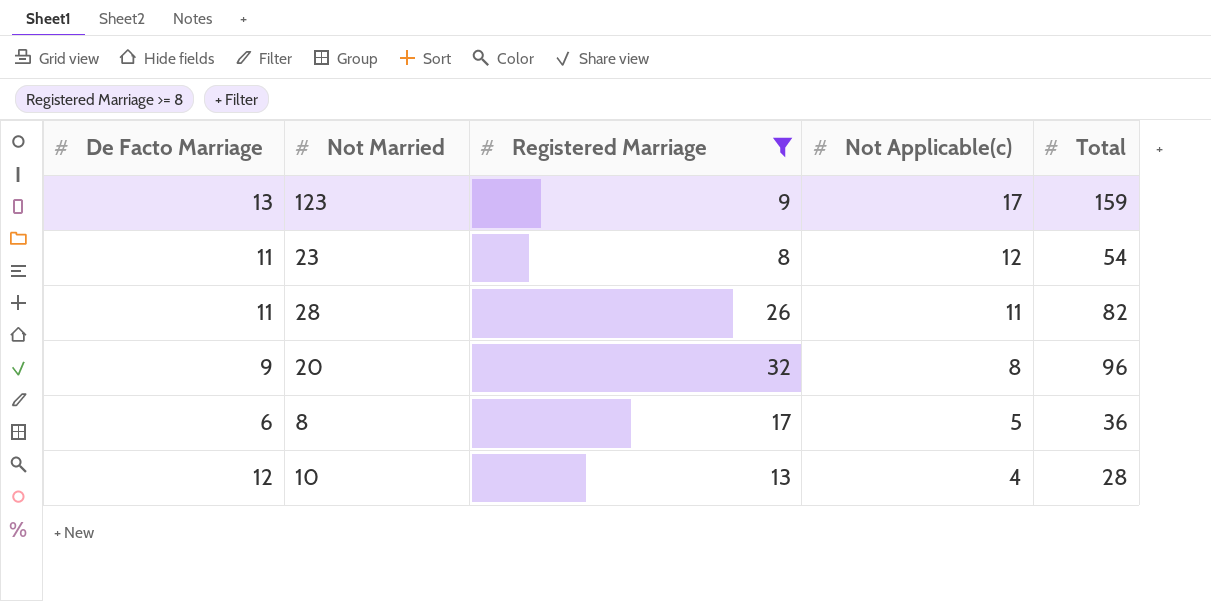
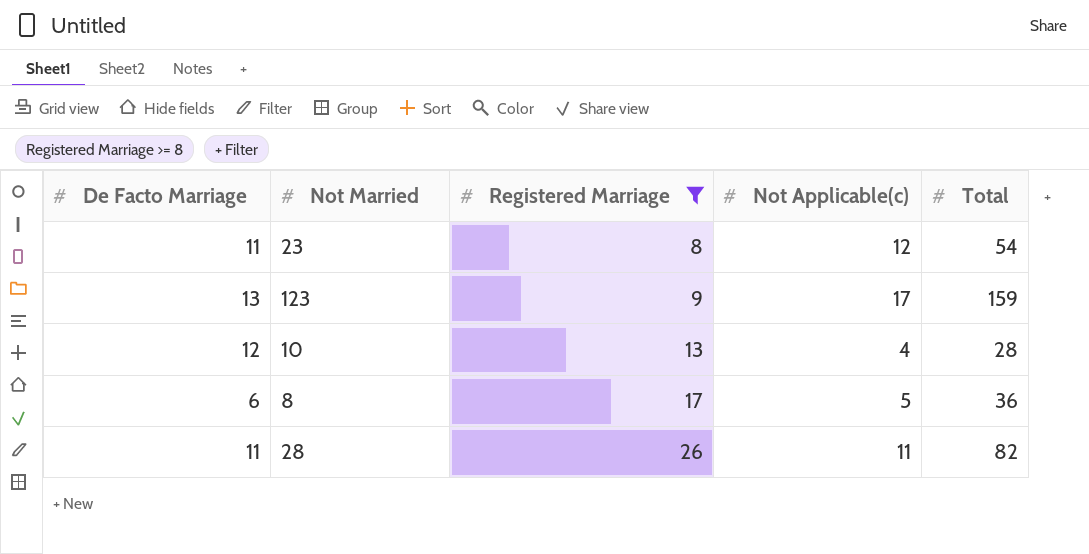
row order: Not Applicable(c) descending -> Registered Marriage ascending
row 20: 9 | 32 | 8 | 96 -> none

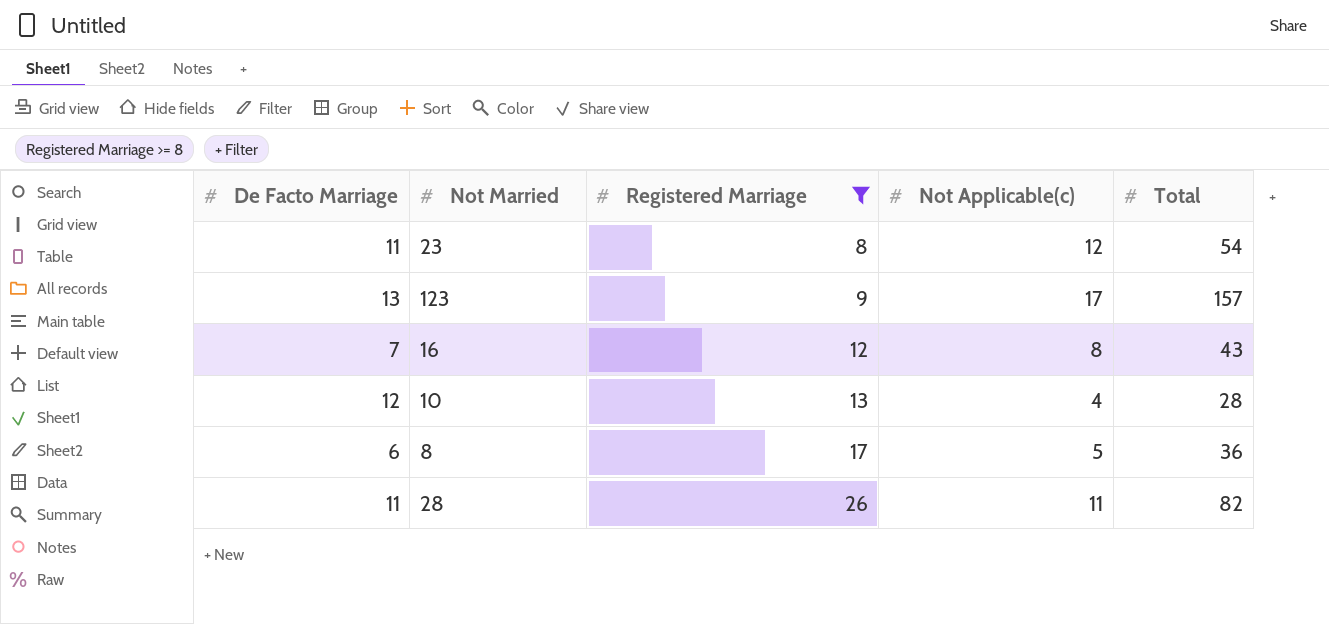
123 | Total: 159 -> 157
row 16: none -> 7 | 12 | 8 | 43

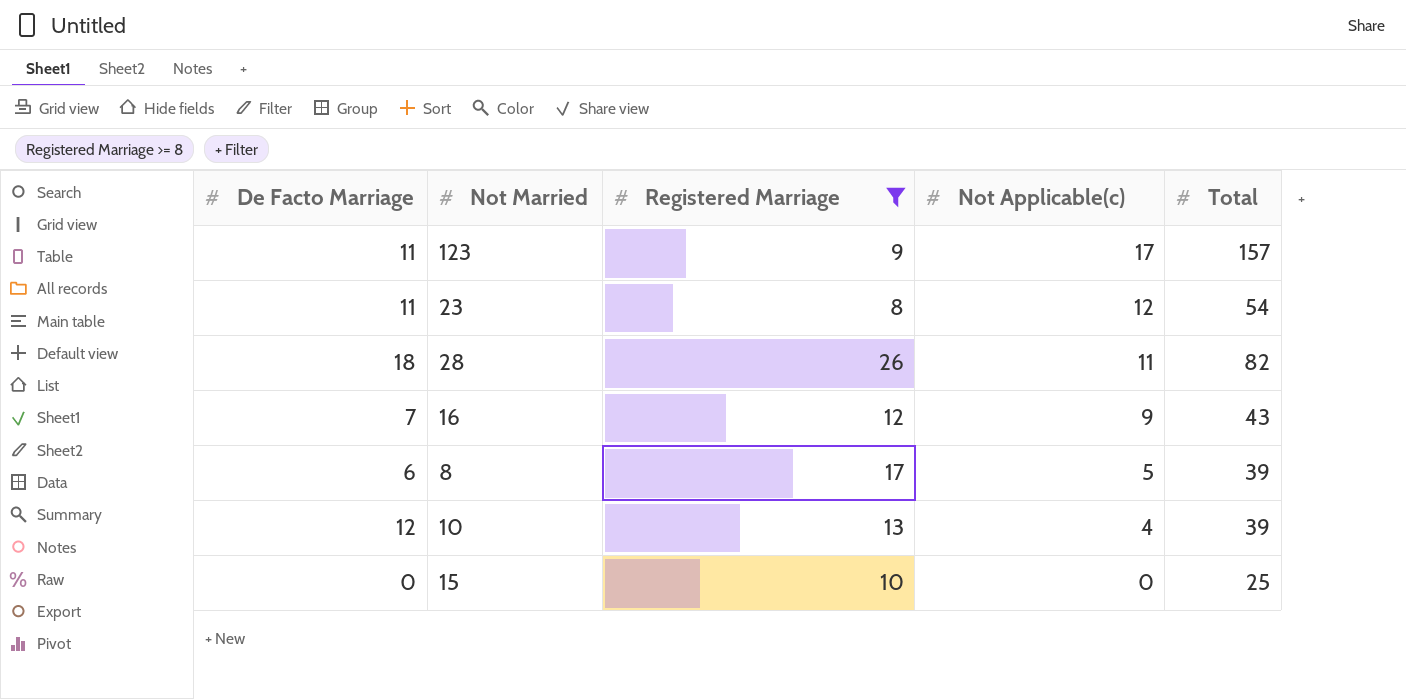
row order: Registered Marriage ascending -> Not Applicable(c) descending
123 | De Facto Marriage: 13 -> 11
28 | De Facto Marriage: 11 -> 18
16 | Not Applicable(c): 8 -> 9
8 | Total: 36 -> 39
10 | Total: 28 -> 39
row 15: none -> 0 | 10 | 0 | 25

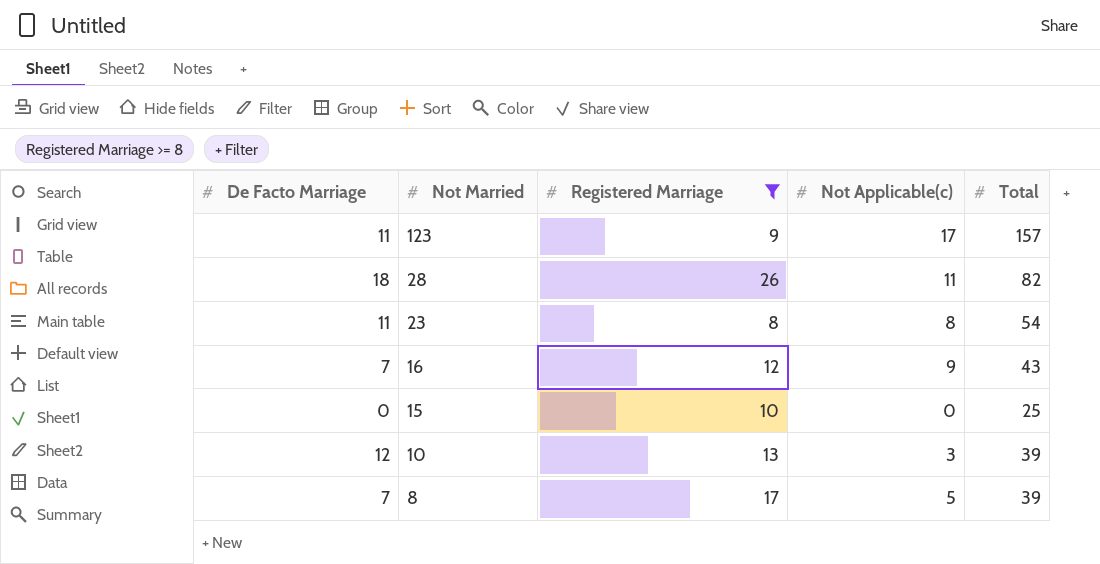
row order: Not Applicable(c) descending -> Not Married descending
23 | Not Applicable(c): 12 -> 8
10 | Not Applicable(c): 4 -> 3
8 | De Facto Marriage: 6 -> 7

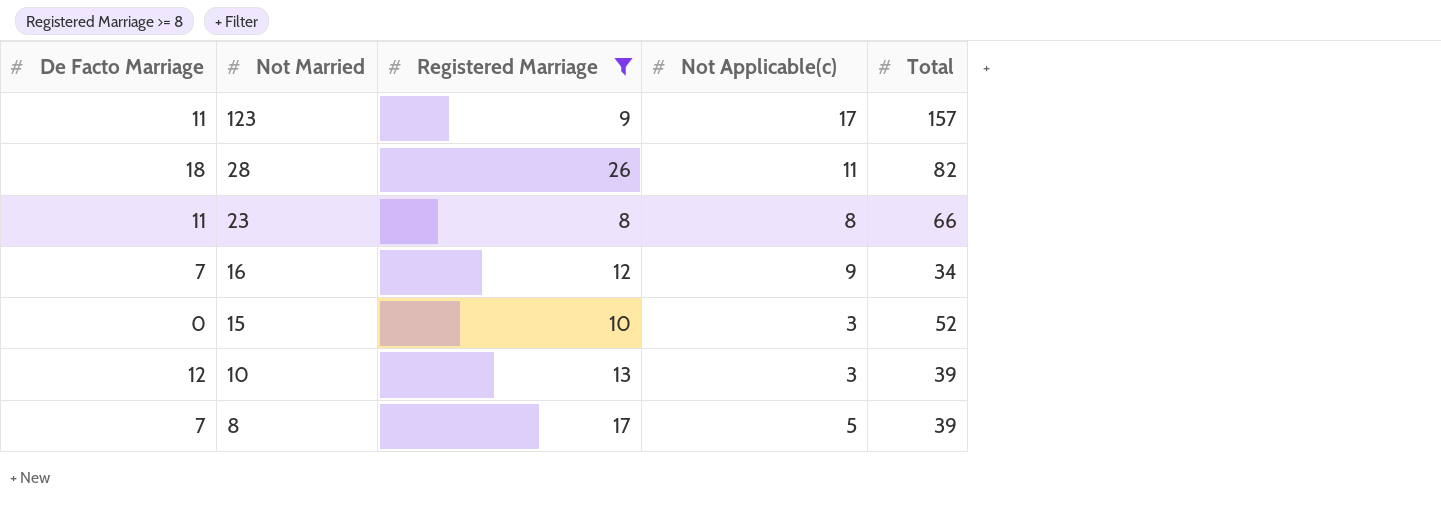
23 | Total: 54 -> 66
16 | Total: 43 -> 34
15 | Not Applicable(c): 0 -> 3
15 | Total: 25 -> 52

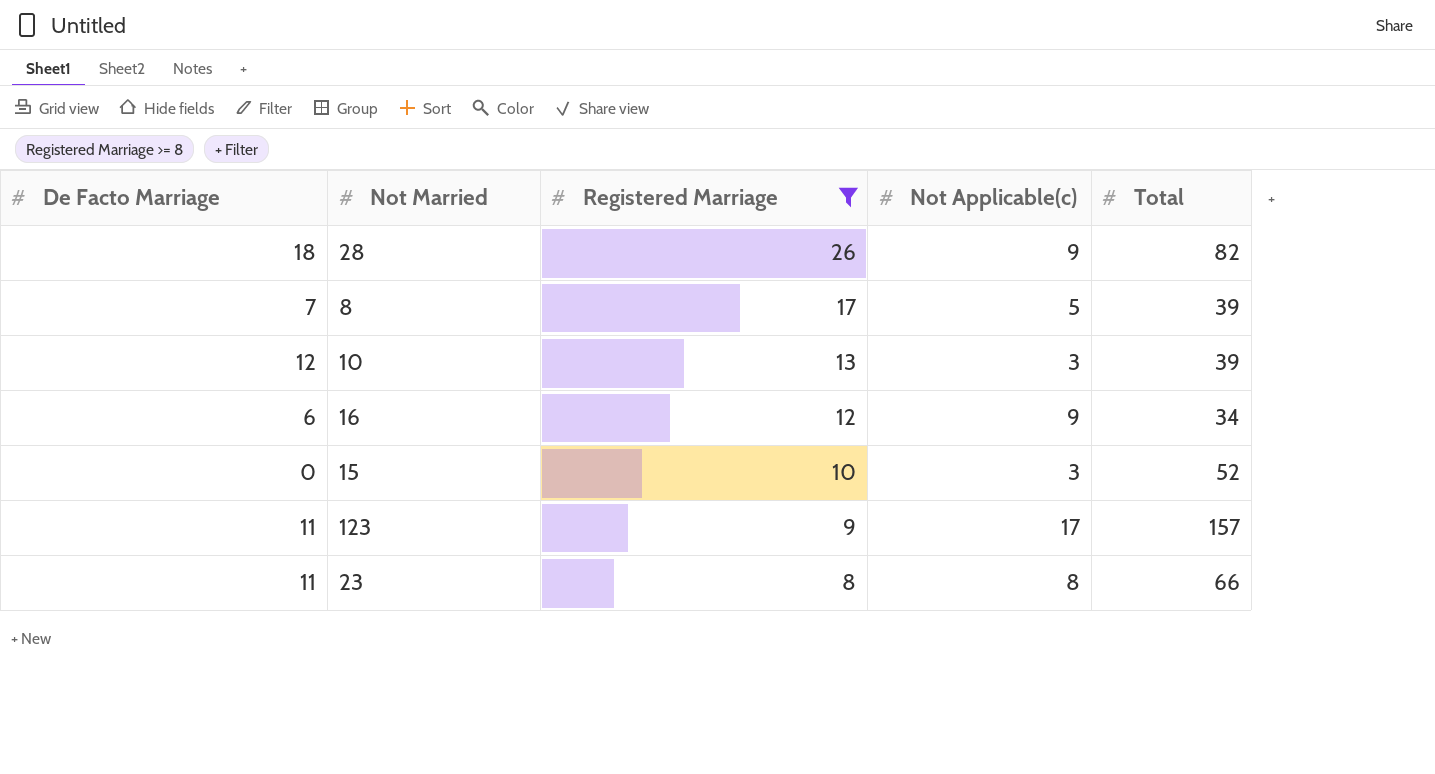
row order: Not Married descending -> Registered Marriage descending
28 | Not Applicable(c): 11 -> 9
16 | De Facto Marriage: 7 -> 6

